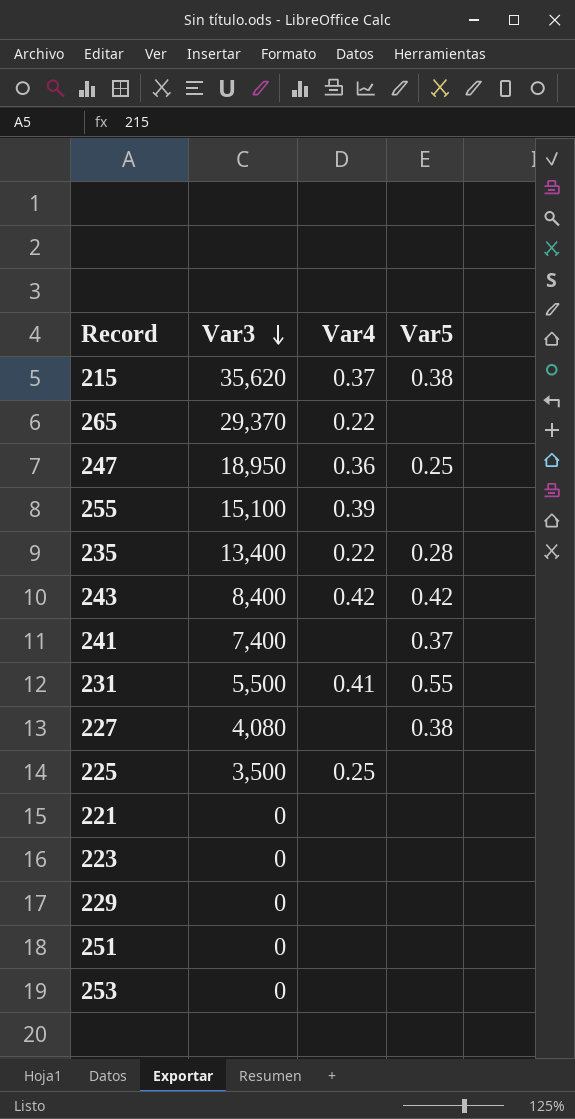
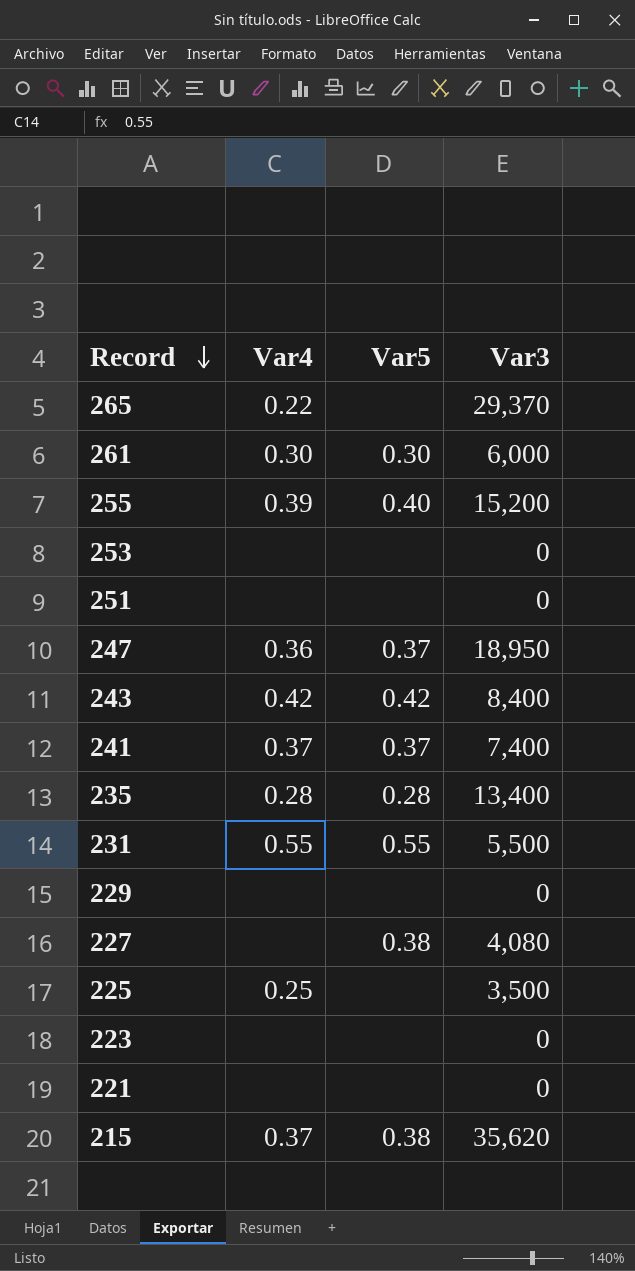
row order: Var3 descending -> Record descending
column Var3 | position: 2 -> 4
row 261: none -> 0.30 | 0.30 | 6,000
255 | Var5: none -> 0.40
255 | Var3: 15,100 -> 15,200
247 | Var5: 0.25 -> 0.37
241 | Var4: none -> 0.37
235 | Var4: 0.22 -> 0.28
231 | Var4: 0.41 -> 0.55

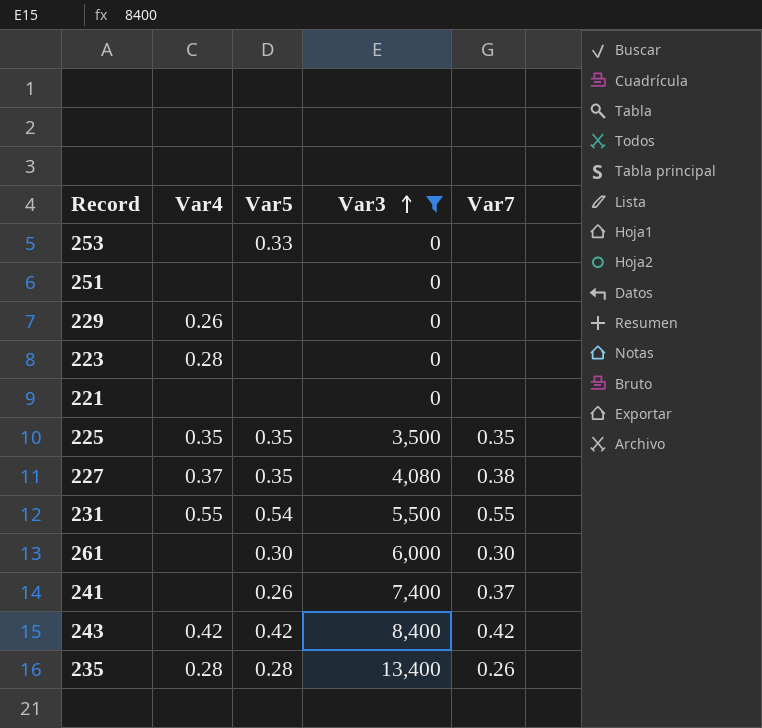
filter: none -> Var3 <= 13,400
row order: Record descending -> Var3 ascending
column Var7 | position: none -> 5
253 | Var5: none -> 0.33
229 | Var4: none -> 0.26
223 | Var4: none -> 0.28
225 | Var4: 0.25 -> 0.35
225 | Var5: none -> 0.35
227 | Var4: none -> 0.37
227 | Var5: 0.38 -> 0.35
231 | Var5: 0.55 -> 0.54
261 | Var4: 0.30 -> none
241 | Var4: 0.37 -> none
241 | Var5: 0.37 -> 0.26

